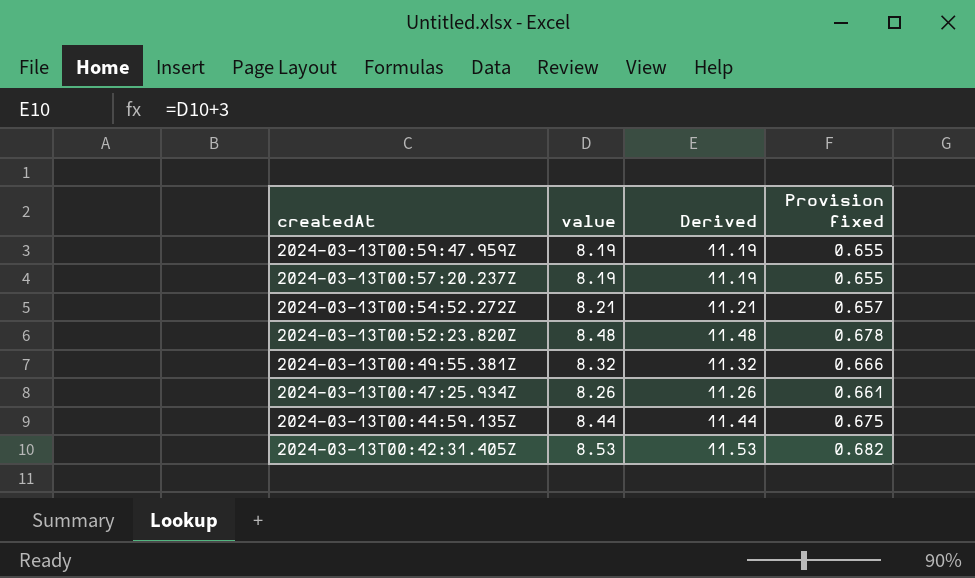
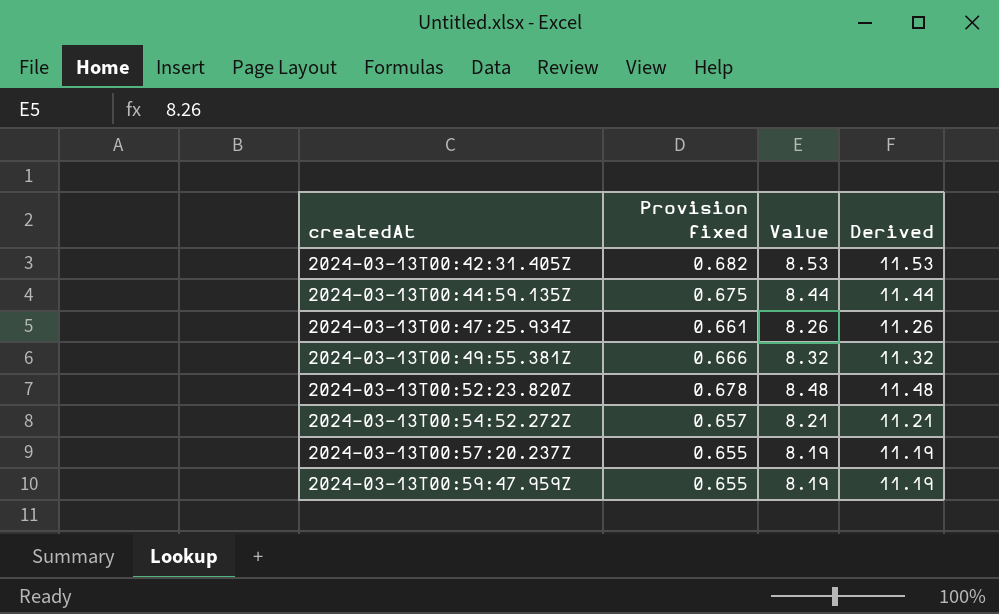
row order: createdAt descending -> createdAt ascending
column Provision fixed | position: 4 -> 2
column name: value -> Value

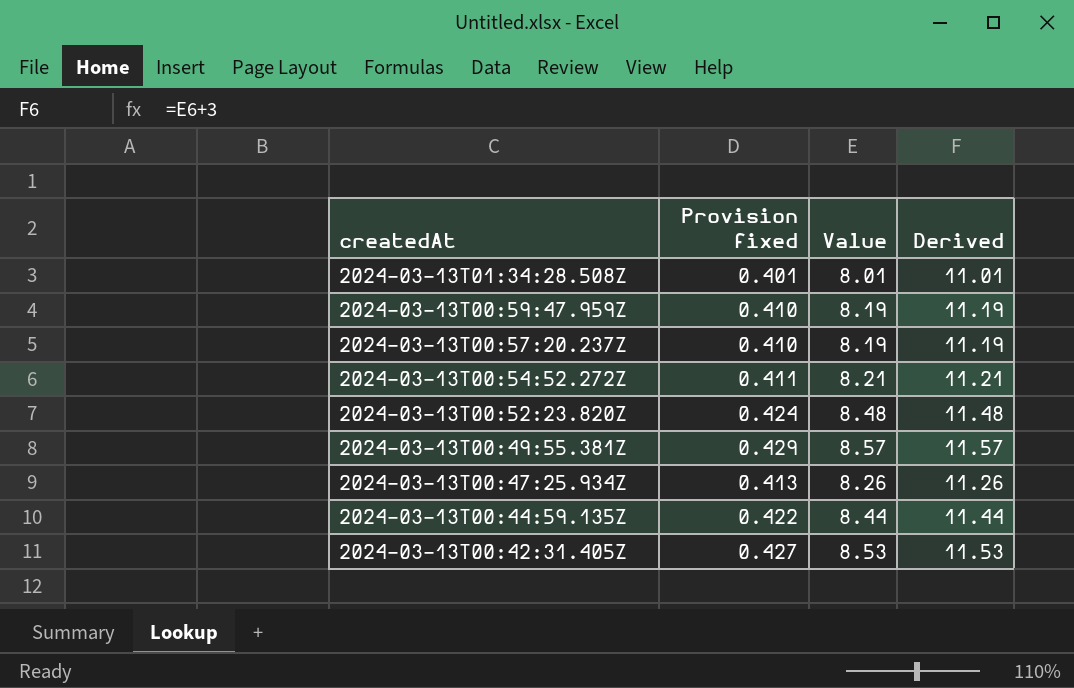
row order: createdAt ascending -> createdAt descending
column Provision fixed | formula: [Value] * 0.08 -> [Value] * 0.05
row 2024-03-13T01:34:28.508Z: none -> 0.401 | 8.01 | 11.01
2024-03-13T00:49:55.381Z | Value: 8.32 -> 8.57
2024-03-13T00:49:55.381Z | Derived: 11.32 -> 11.57

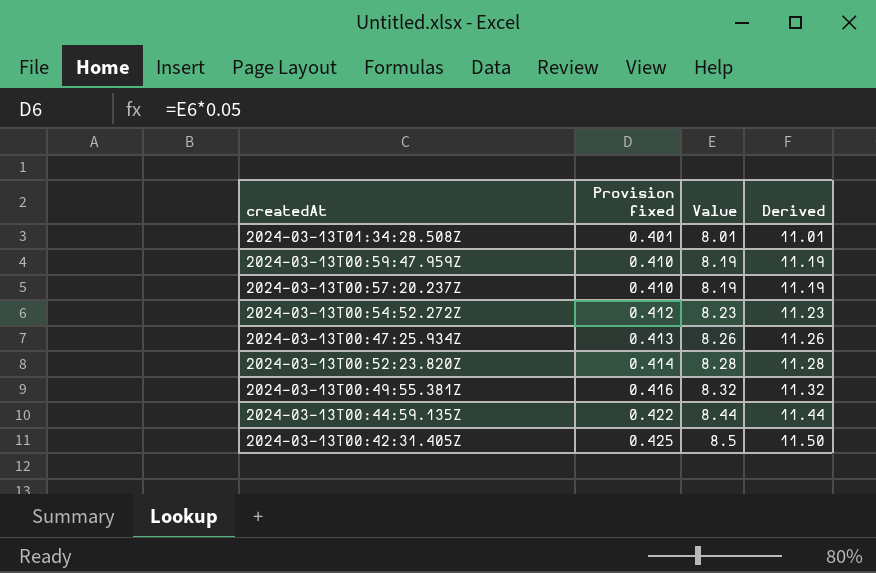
row order: createdAt descending -> Provision fixed ascending
2024-03-13T00:54:52.272Z | Provision fixed: 0.411 -> 0.412
2024-03-13T00:54:52.272Z | Value: 8.21 -> 8.23
2024-03-13T00:54:52.272Z | Derived: 11.21 -> 11.23
2024-03-13T00:52:23.820Z | Provision fixed: 0.424 -> 0.414
2024-03-13T00:52:23.820Z | Value: 8.48 -> 8.28
2024-03-13T00:52:23.820Z | Derived: 11.48 -> 11.28
2024-03-13T00:49:55.381Z | Provision fixed: 0.429 -> 0.416
2024-03-13T00:49:55.381Z | Value: 8.57 -> 8.32
2024-03-13T00:49:55.381Z | Derived: 11.57 -> 11.32
2024-03-13T00:42:31.405Z | Provision fixed: 0.427 -> 0.425
2024-03-13T00:42:31.405Z | Value: 8.53 -> 8.5
2024-03-13T00:42:31.405Z | Derived: 11.53 -> 11.50

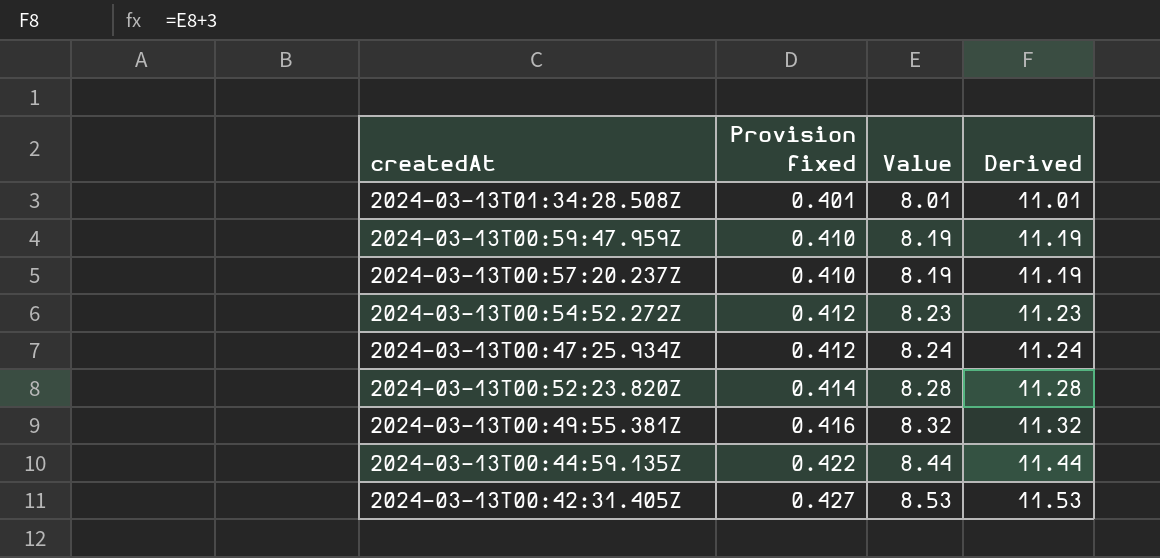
2024-03-13T00:47:25.934Z | Provision fixed: 0.413 -> 0.412
2024-03-13T00:47:25.934Z | Value: 8.26 -> 8.24
2024-03-13T00:47:25.934Z | Derived: 11.26 -> 11.24
2024-03-13T00:42:31.405Z | Provision fixed: 0.425 -> 0.427
2024-03-13T00:42:31.405Z | Value: 8.5 -> 8.53
2024-03-13T00:42:31.405Z | Derived: 11.50 -> 11.53

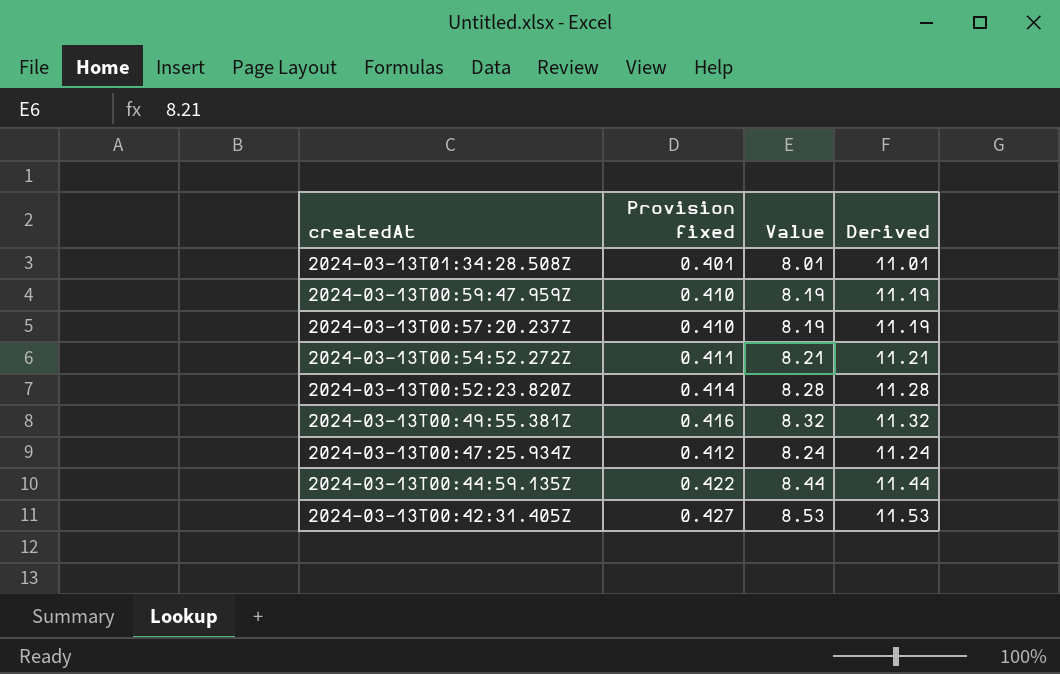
row order: Provision fixed ascending -> createdAt descending
2024-03-13T00:54:52.272Z | Provision fixed: 0.412 -> 0.411
2024-03-13T00:54:52.272Z | Value: 8.23 -> 8.21
2024-03-13T00:54:52.272Z | Derived: 11.23 -> 11.21

